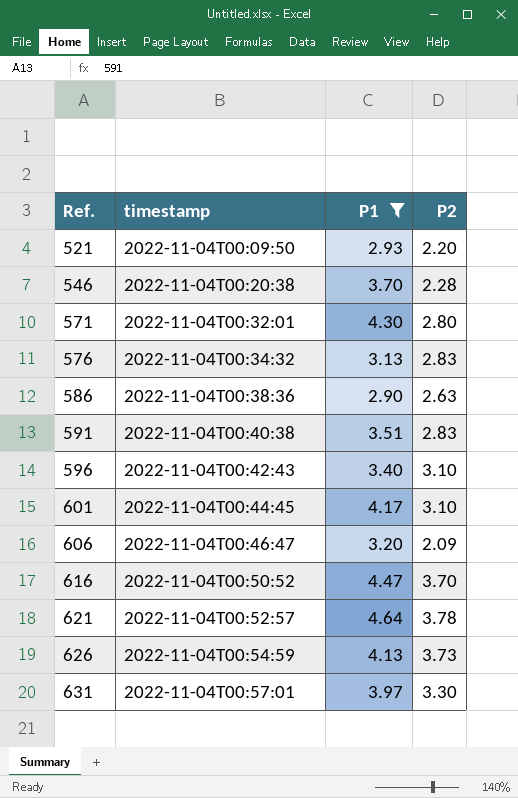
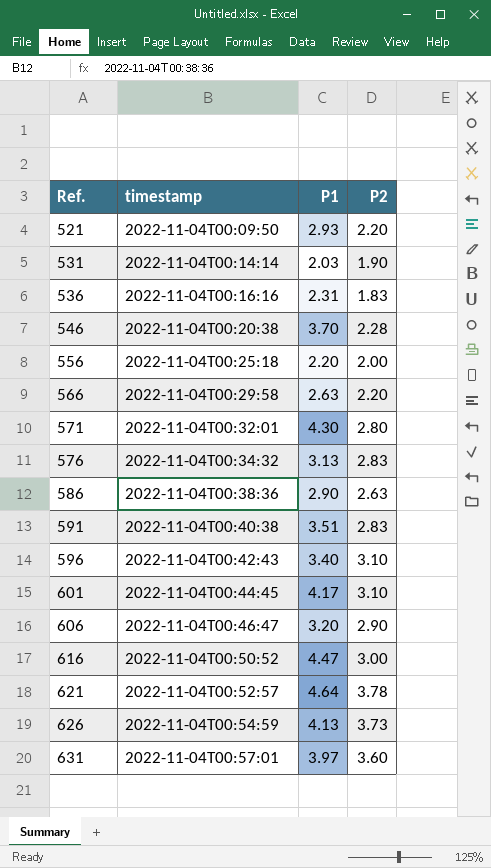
filter: P1 >= 2.90 -> none
606 | P2: 2.09 -> 2.90
616 | P2: 3.70 -> 3.00
631 | P2: 3.30 -> 3.60

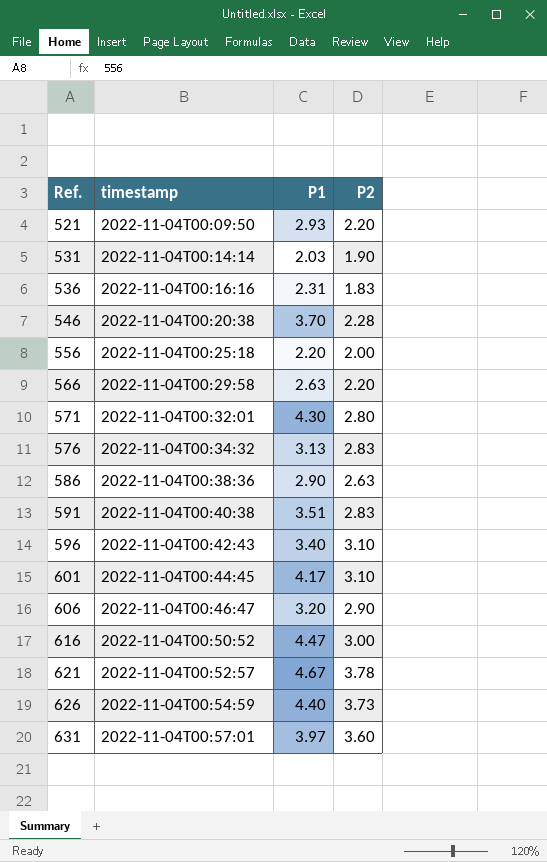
621 | P1: 4.64 -> 4.67
626 | P1: 4.13 -> 4.40

